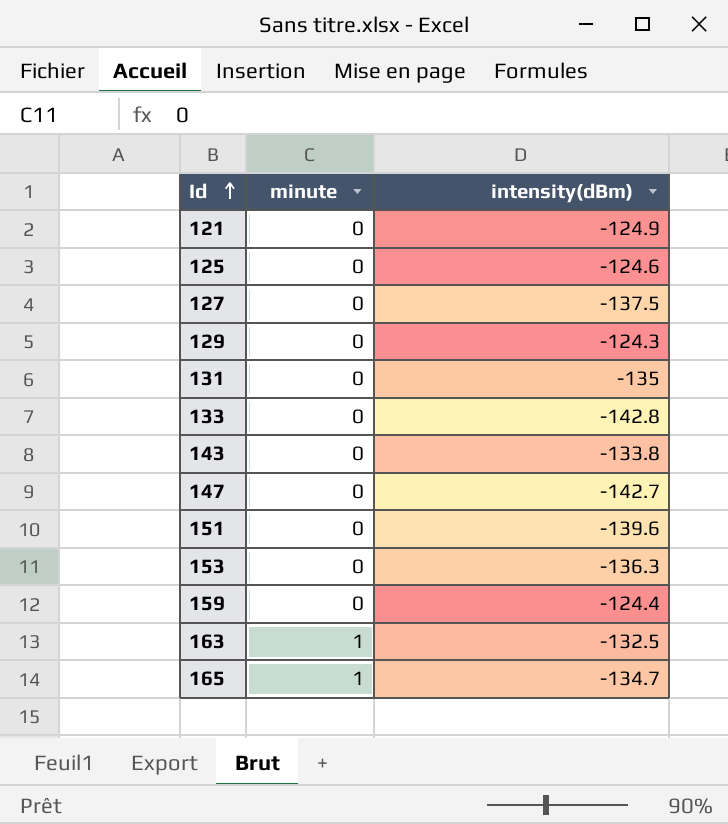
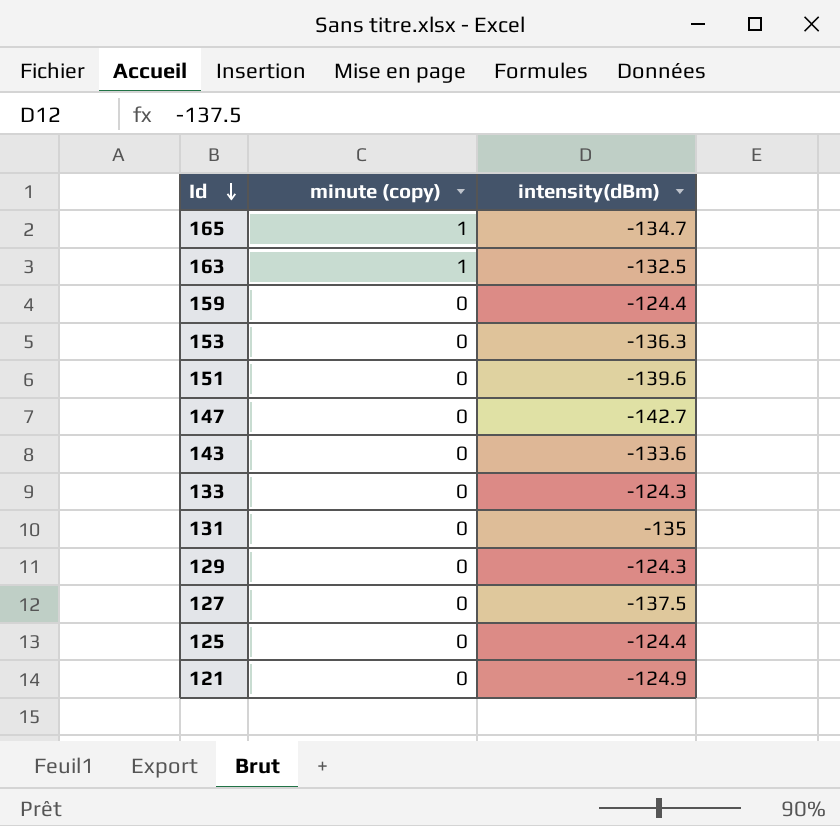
row order: Id ascending -> Id descending
column name: minute -> minute (copy)
143 | intensity(dBm): -133.8 -> -133.6
133 | intensity(dBm): -142.8 -> -124.3
125 | intensity(dBm): -124.6 -> -124.4

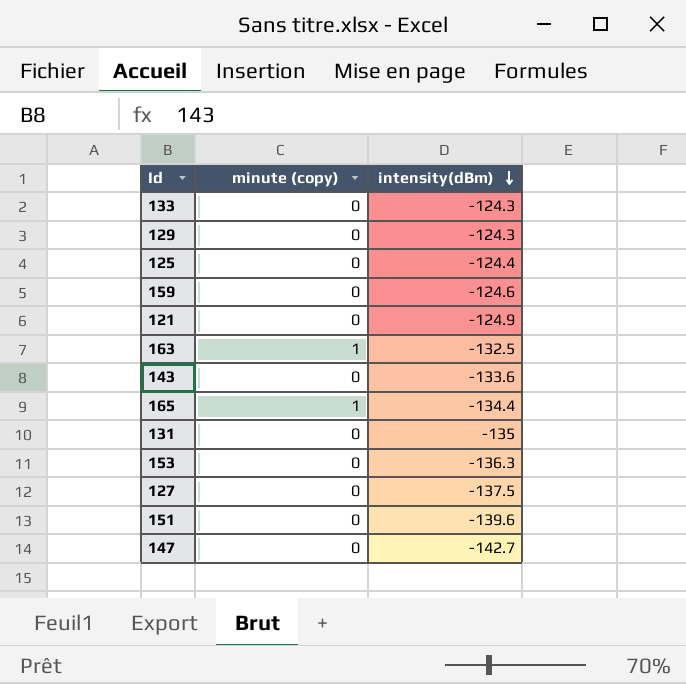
row order: Id descending -> intensity(dBm) descending
159 | intensity(dBm): -124.4 -> -124.6
165 | intensity(dBm): -134.7 -> -134.4

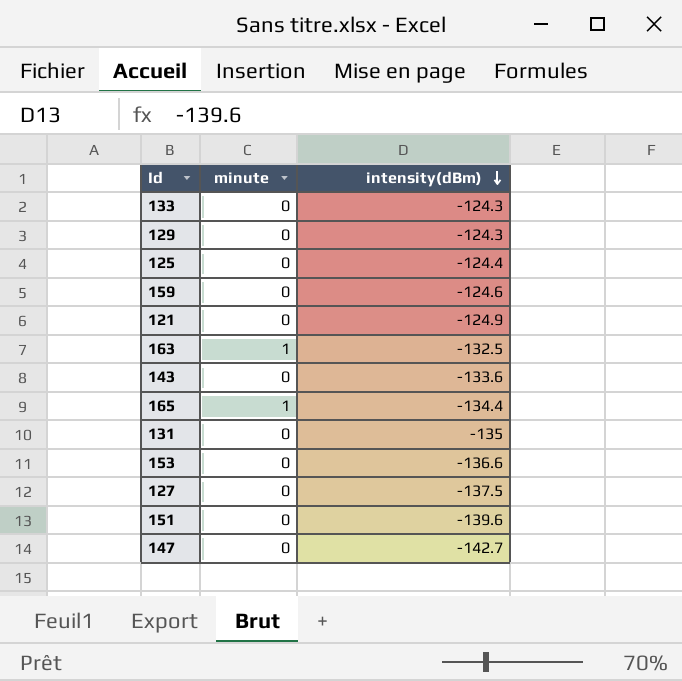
column name: minute (copy) -> minute
153 | intensity(dBm): -136.3 -> -136.6

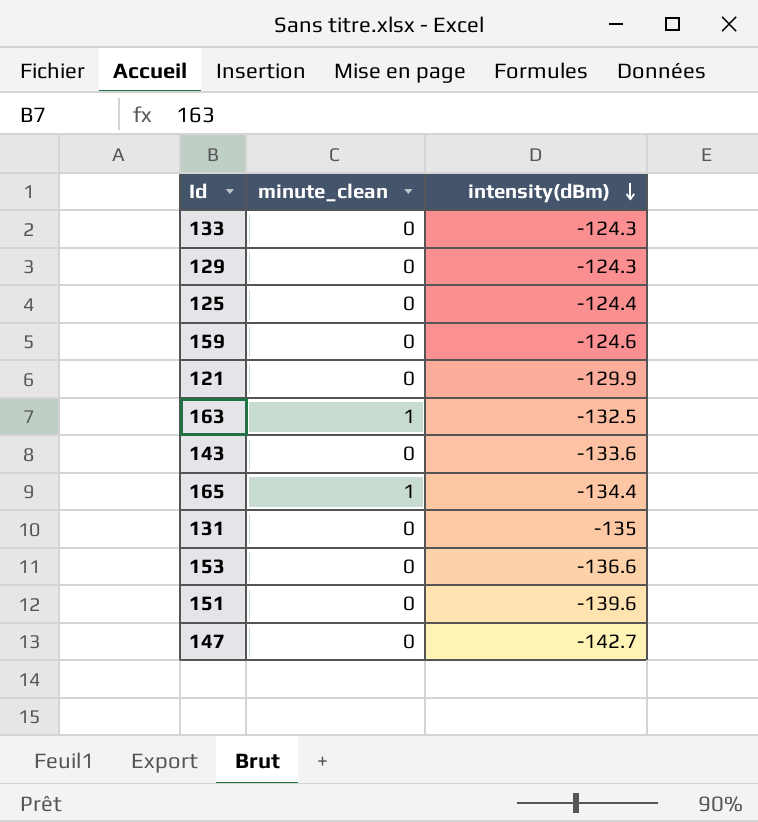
column name: minute -> minute_clean
row 127: 0 | -137.5 -> none
121 | intensity(dBm): -124.9 -> -129.9

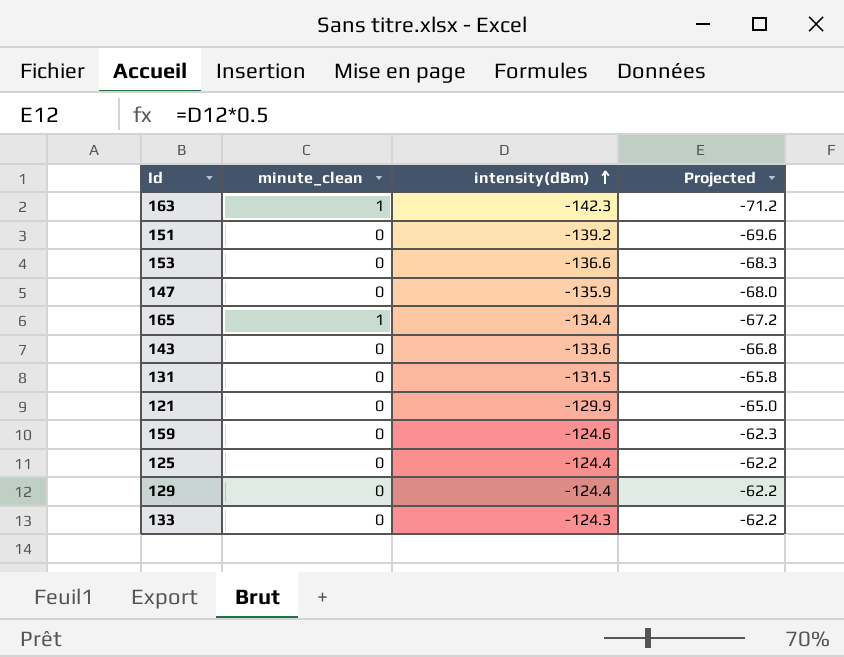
row order: intensity(dBm) descending -> intensity(dBm) ascending
column Projected | formula: none -> [intensity(dBm)] * 0.5
163 | intensity(dBm): -132.5 -> -142.3
151 | intensity(dBm): -139.6 -> -139.2
147 | intensity(dBm): -142.7 -> -135.9
131 | intensity(dBm): -135 -> -131.5
129 | intensity(dBm): -124.3 -> -124.4

